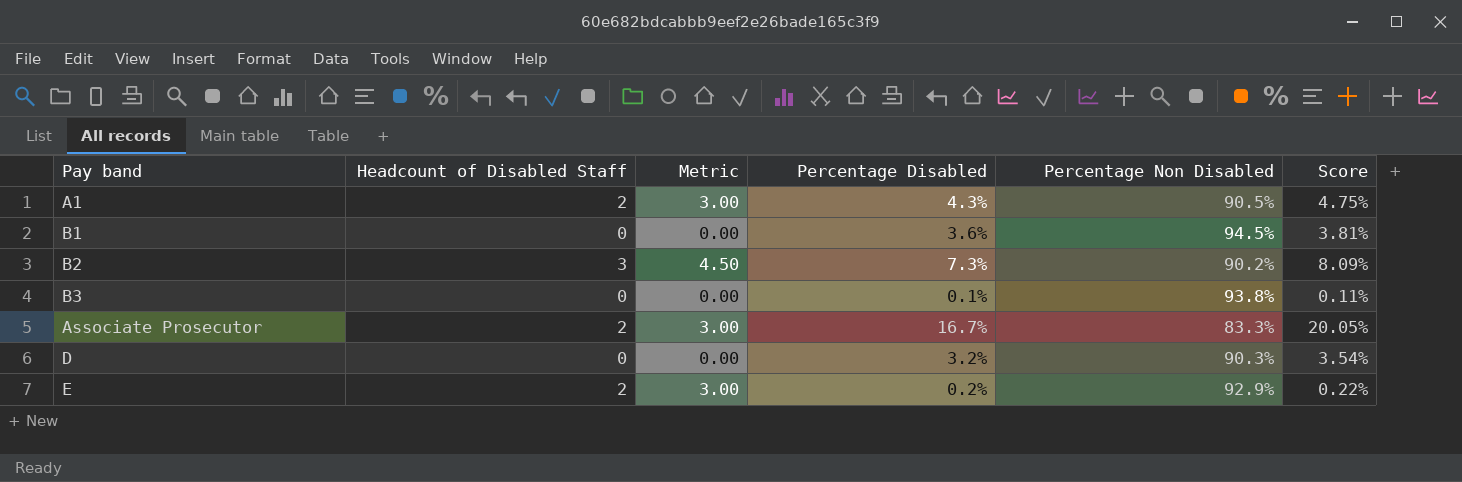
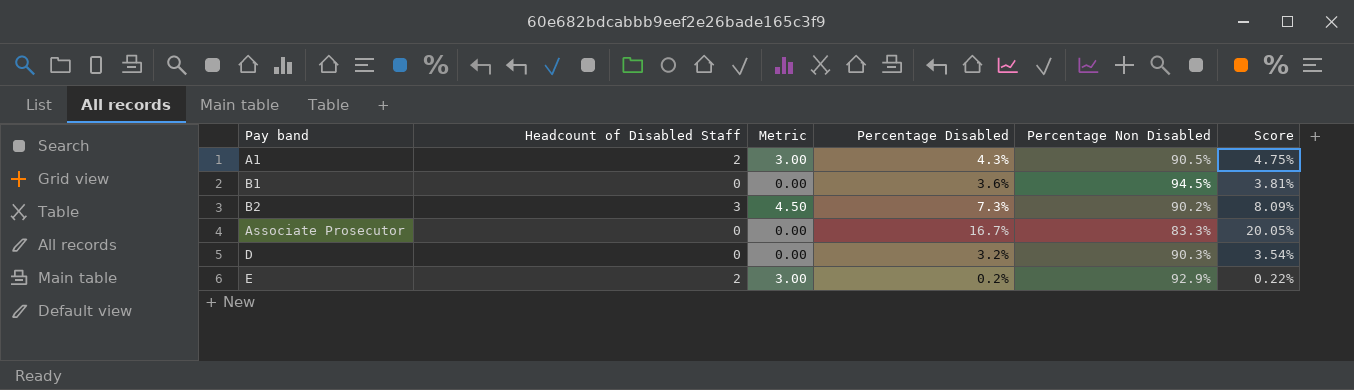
row B3: 0 | 0.00 | 0.1% | 93.8% | 0.11% -> none
Associate Prosecutor | Headcount of Disabled Staff: 2 -> 0
Associate Prosecutor | Metric: 3.00 -> 0.00

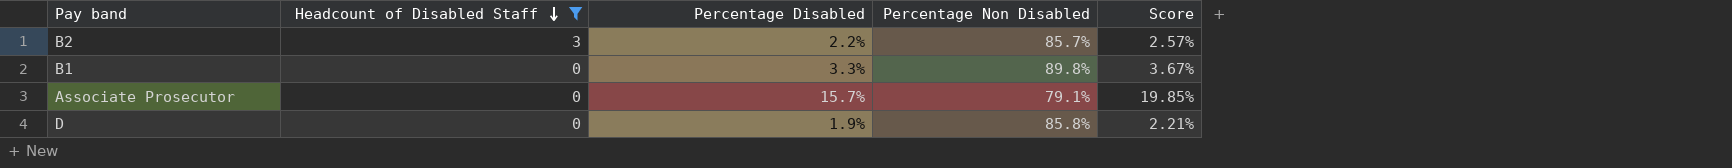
filter: none -> Headcount of Disabled Staff != 2
row order: none -> Headcount of Disabled Staff descending
column Metric | formula: [Headcount of Disabled Staff] * 1.5 -> none
B2 | Percentage Disabled: 7.3% -> 2.2%
B2 | Percentage Non Disabled: 90.2% -> 85.7%
B2 | Score: 8.09% -> 2.57%
B1 | Percentage Disabled: 3.6% -> 3.3%
B1 | Percentage Non Disabled: 94.5% -> 89.8%
B1 | Score: 3.81% -> 3.67%
Associate Prosecutor | Percentage Disabled: 16.7% -> 15.7%
Associate Prosecutor | Percentage Non Disabled: 83.3% -> 79.1%
Associate Prosecutor | Score: 20.05% -> 19.85%
D | Percentage Disabled: 3.2% -> 1.9%
D | Percentage Non Disabled: 90.3% -> 85.8%
D | Score: 3.54% -> 2.21%

